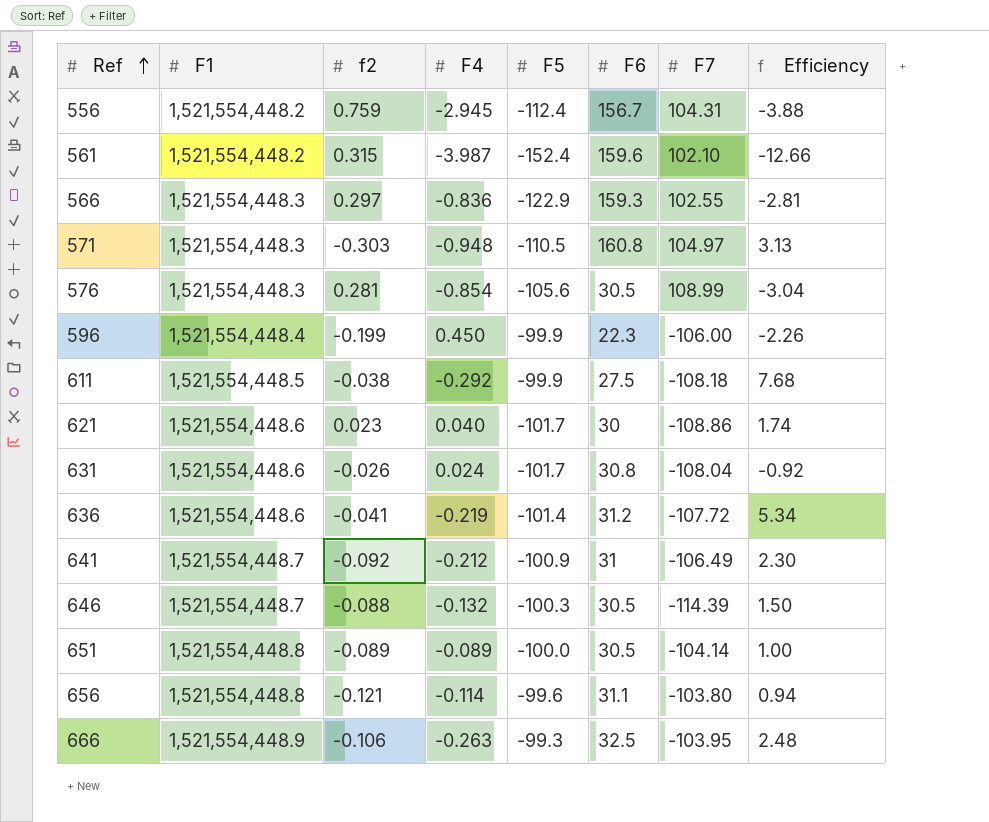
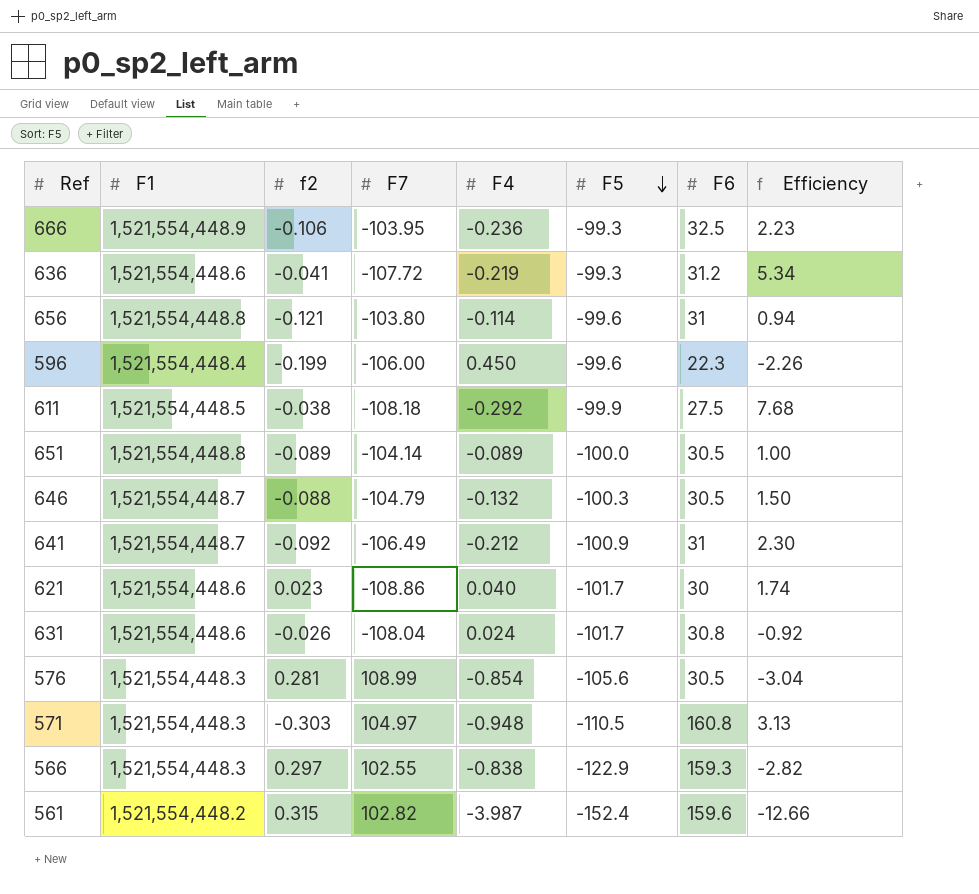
row order: Ref ascending -> F5 descending
column F7 | position: 7 -> 4
row 556: 1,521,554,448.2 | 0.759 | -2.945 | -112.4 | 156.7 | 104.31 | -3.88 -> none
666 | F4: -0.263 -> -0.236
666 | Efficiency: 2.48 -> 2.23
636 | F5: -101.4 -> -99.3
656 | F6: 31.1 -> 31
596 | F5: -99.9 -> -99.6
646 | F7: -114.39 -> -104.79
566 | F4: -0.836 -> -0.838
566 | Efficiency: -2.81 -> -2.82
561 | F7: 102.10 -> 102.82

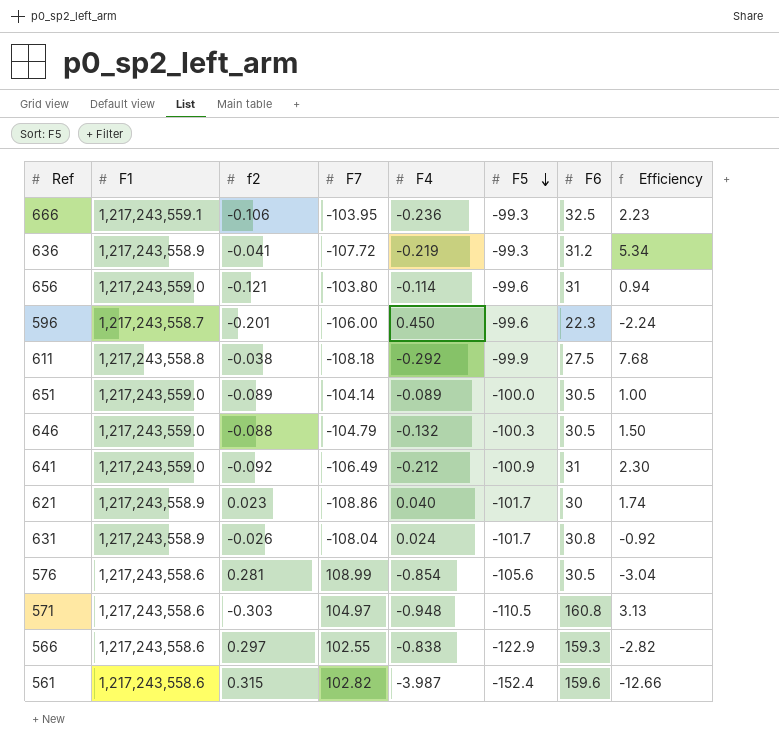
666 | F1: 1,521,554,448.9 -> 1,217,243,559.1
636 | F1: 1,521,554,448.6 -> 1,217,243,558.9
656 | F1: 1,521,554,448.8 -> 1,217,243,559.0
596 | F1: 1,521,554,448.4 -> 1,217,243,558.7
596 | f2: -0.199 -> -0.201
596 | Efficiency: -2.26 -> -2.24
611 | F1: 1,521,554,448.5 -> 1,217,243,558.8
651 | F1: 1,521,554,448.8 -> 1,217,243,559.0
646 | F1: 1,521,554,448.7 -> 1,217,243,559.0
641 | F1: 1,521,554,448.7 -> 1,217,243,559.0
621 | F1: 1,521,554,448.6 -> 1,217,243,558.9
631 | F1: 1,521,554,448.6 -> 1,217,243,558.9
576 | F1: 1,521,554,448.3 -> 1,217,243,558.6
571 | F1: 1,521,554,448.3 -> 1,217,243,558.6
566 | F1: 1,521,554,448.3 -> 1,217,243,558.6
561 | F1: 1,521,554,448.2 -> 1,217,243,558.6

